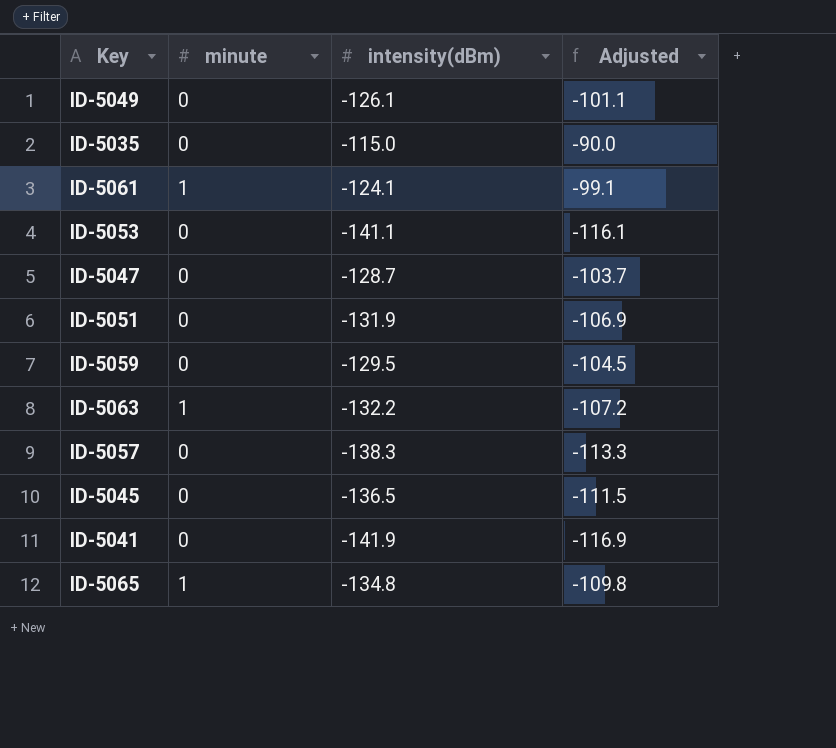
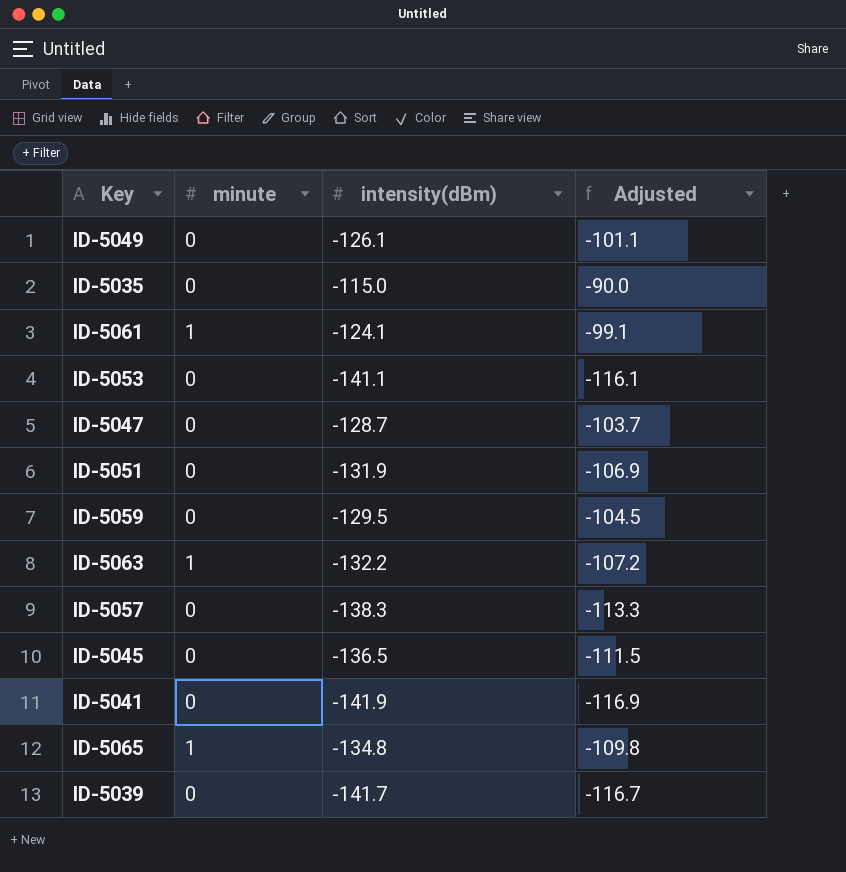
row ID-5039: none -> 0 | -141.7 | -116.7

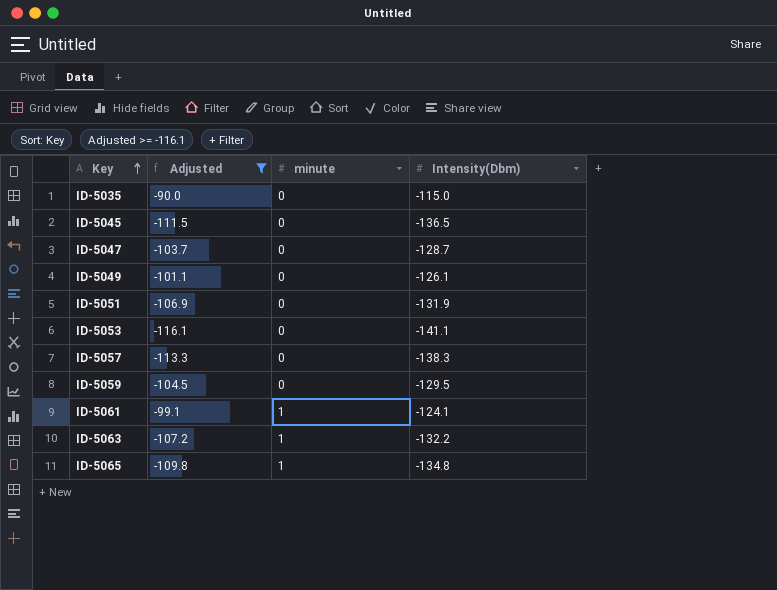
filter: none -> Adjusted >= -116.1
row order: none -> Key ascending
column Adjusted | position: 4 -> 2
column name: intensity(dBm) -> Intensity(Dbm)

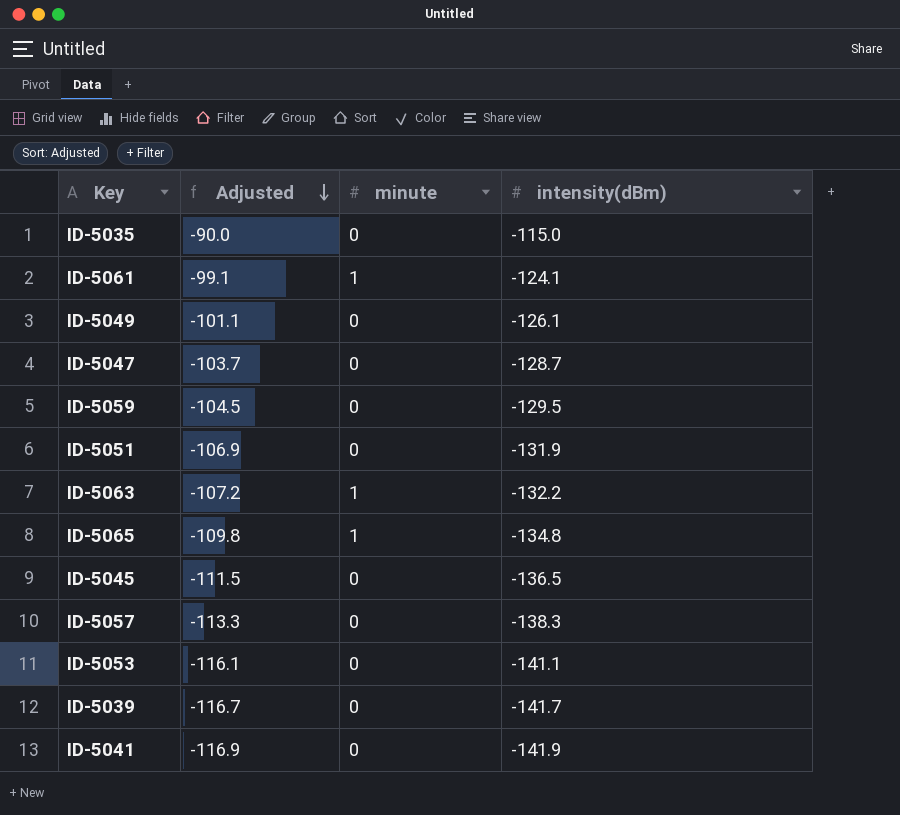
filter: Adjusted >= -116.1 -> none
row order: Key ascending -> Adjusted descending
column name: Intensity(Dbm) -> intensity(dBm)

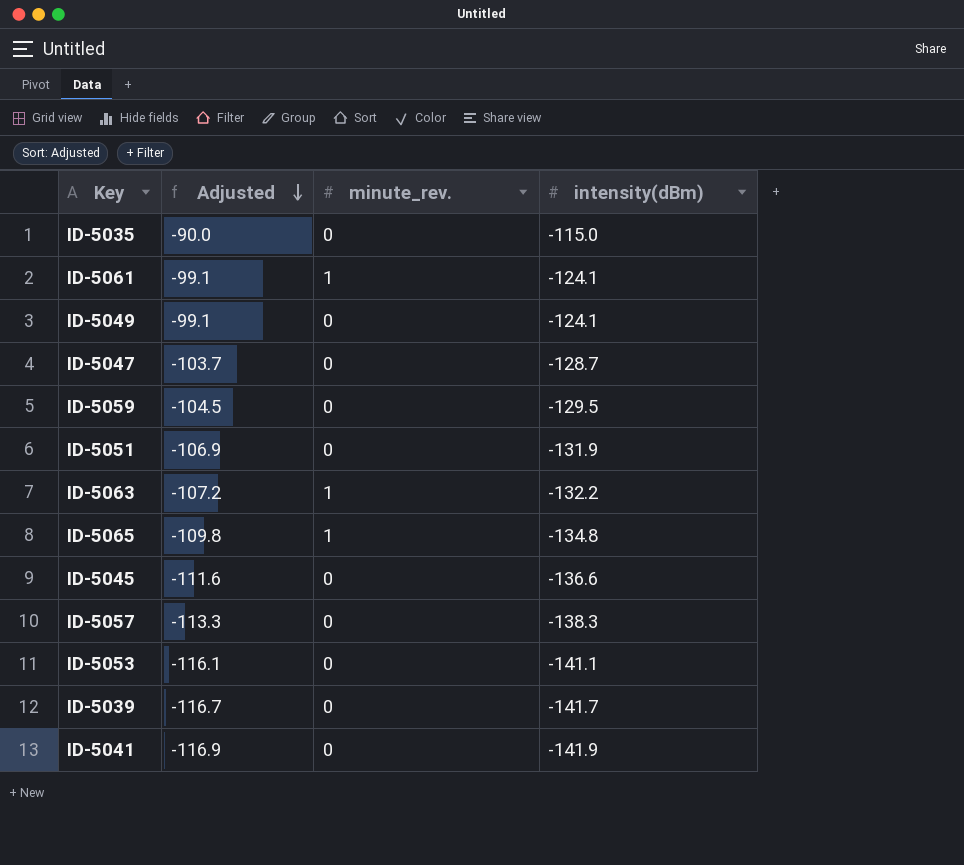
column name: minute -> minute_rev.
ID-5049 | Adjusted: -101.1 -> -99.1
ID-5049 | intensity(dBm): -126.1 -> -124.1
ID-5045 | Adjusted: -111.5 -> -111.6
ID-5045 | intensity(dBm): -136.5 -> -136.6

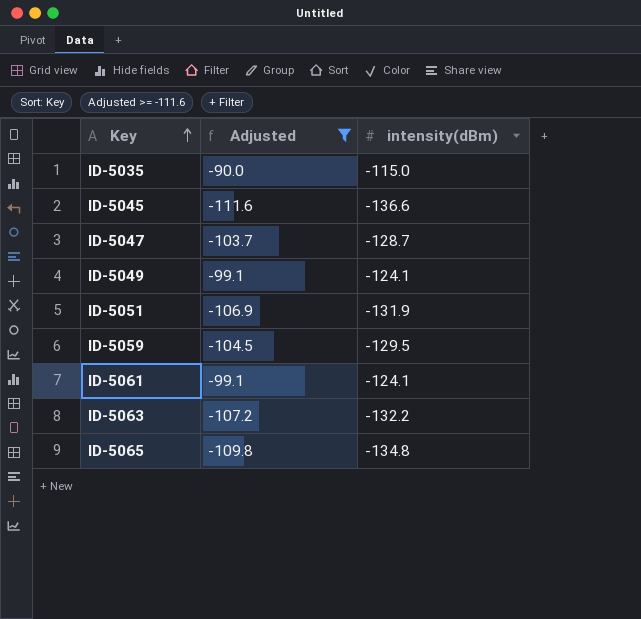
filter: none -> Adjusted >= -111.6
row order: Adjusted descending -> Key ascending
column minute_rev. | position: 3 -> none

